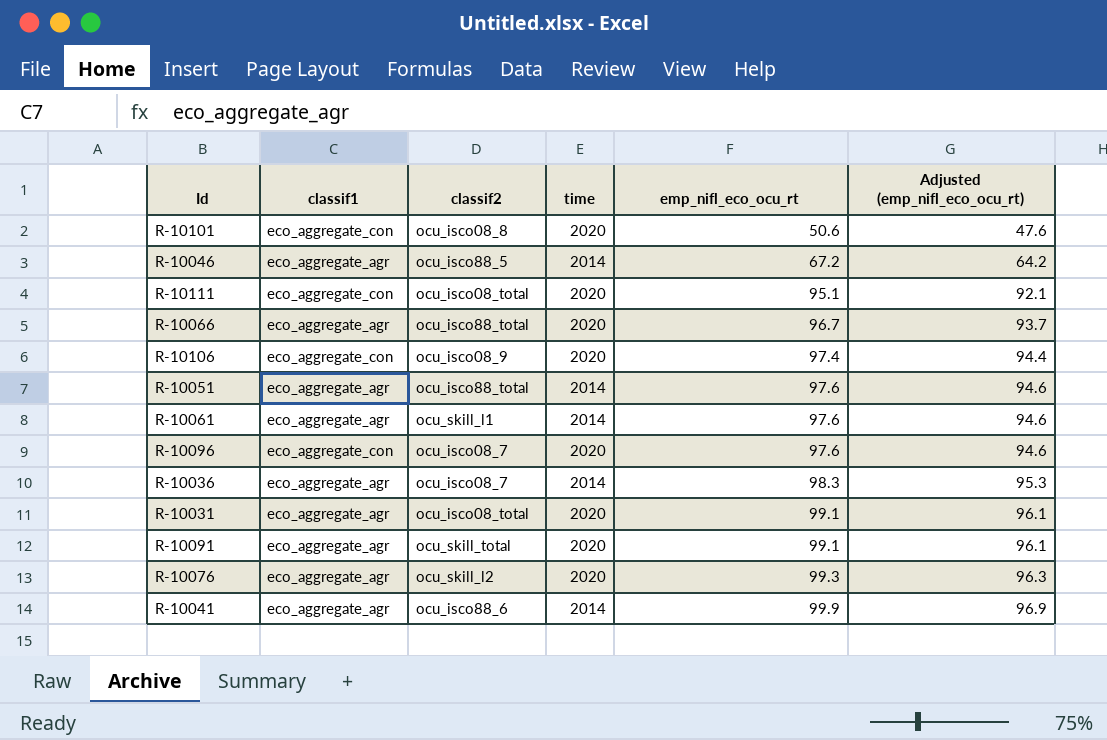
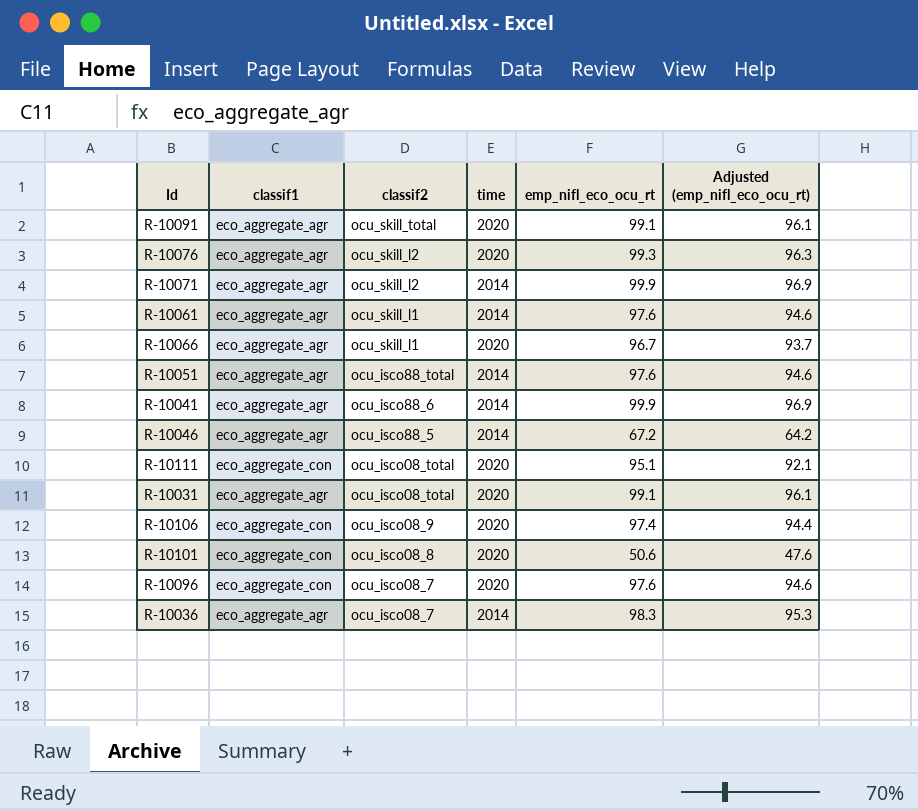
row order: emp_nifl_eco_ocu_rt ascending -> classif2 descending
row R-10071: none -> eco_aggregate_agr | ocu_skill_l2 | 2014 | 99.9 | 96.9
R-10066 | classif2: ocu_isco88_total -> ocu_skill_l1

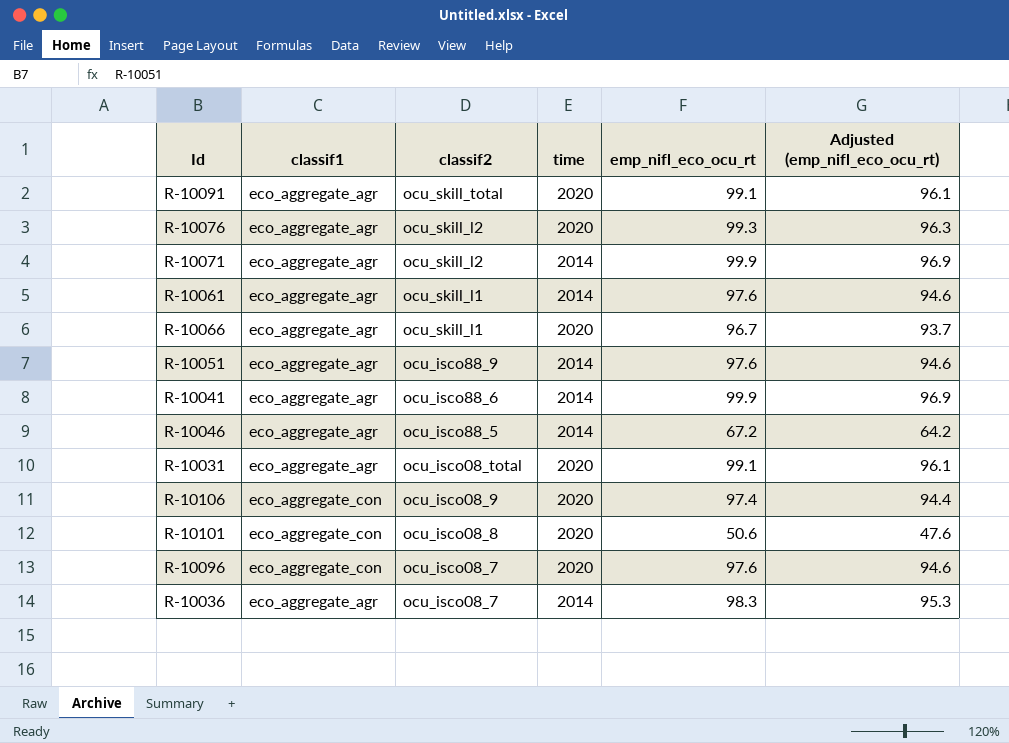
row R-10111: eco_aggregate_con | ocu_isco08_total | 2020 | 95.1 | 92.1 -> none
R-10051 | classif2: ocu_isco88_total -> ocu_isco88_9

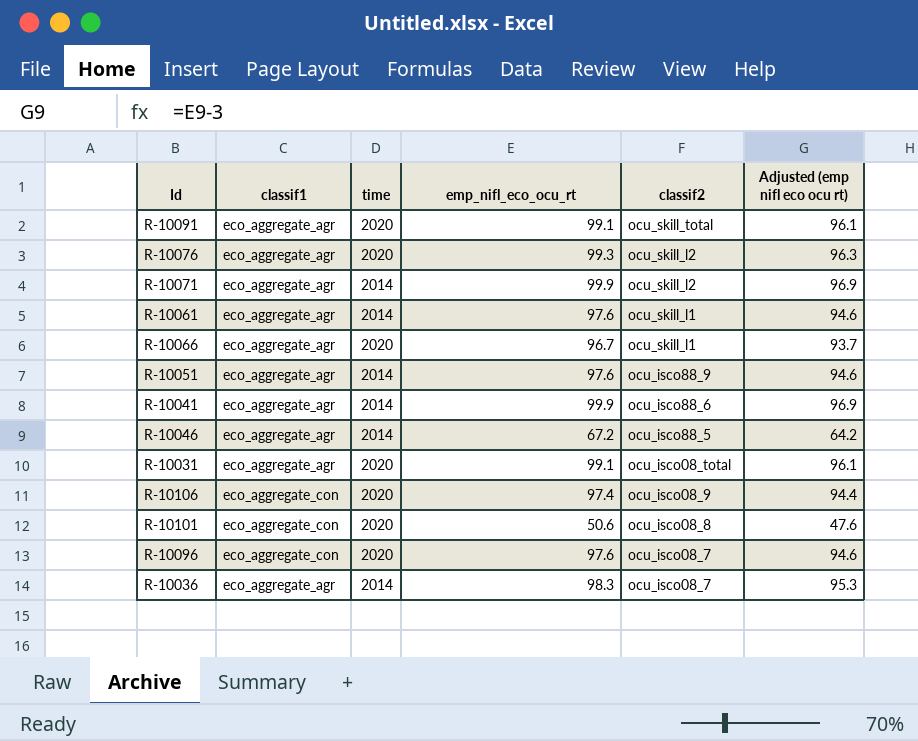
column classif2 | position: 3 -> 5
column name: Adjusted (emp_nifl_eco_ocu_rt) -> Adjusted (emp nifl eco ocu rt)

